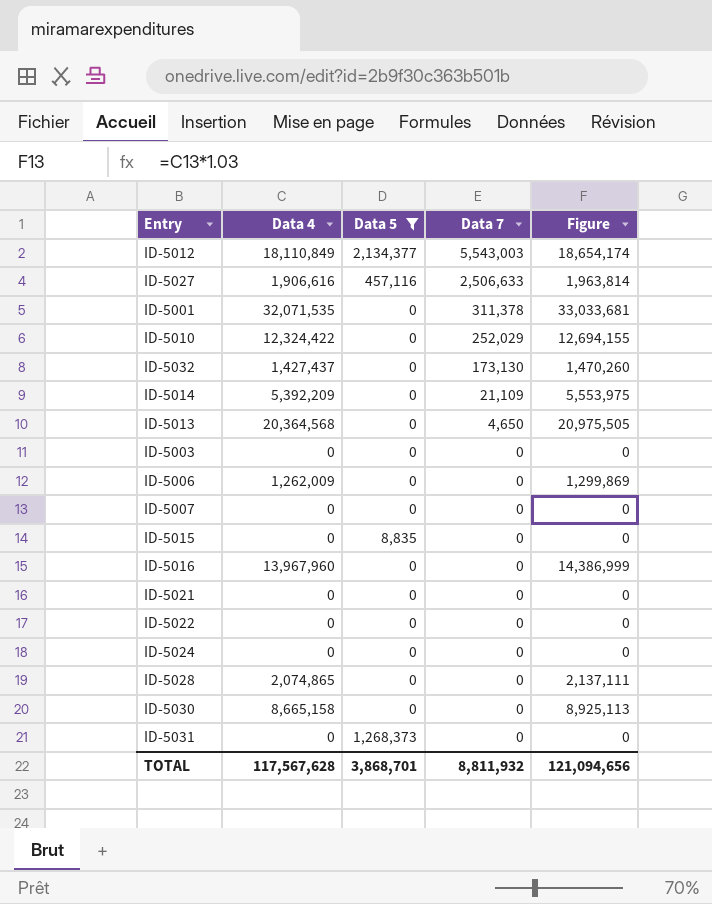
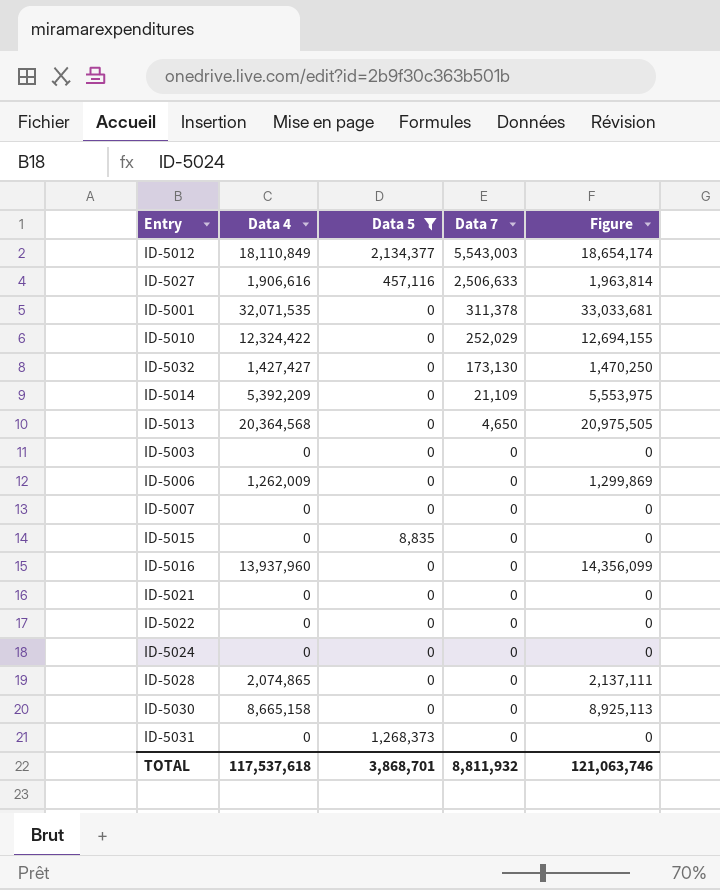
ID-5032 | Data 4: 1,427,437 -> 1,427,427
ID-5032 | Figure: 1,470,260 -> 1,470,250
ID-5016 | Data 4: 13,967,960 -> 13,937,960
ID-5016 | Figure: 14,386,999 -> 14,356,099
TOTAL | Data 4: 117,567,628 -> 117,537,618
TOTAL | Figure: 121,094,656 -> 121,063,746

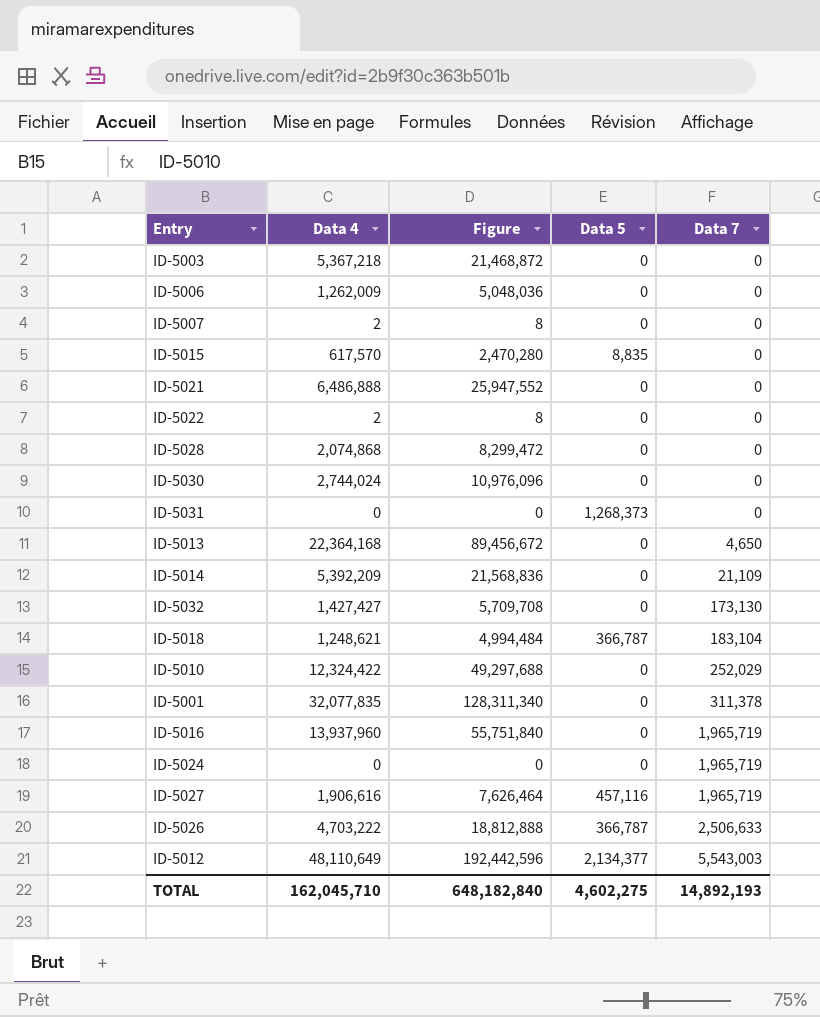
filter: Data 5 != 366,787 -> none
row order: Data 7 descending -> Data 7 ascending
column Figure | formula: [Data 4] * 1.03 -> [Data 4] * 4
column Figure | position: 5 -> 3
ID-5003 | Data 4: 0 -> 5,367,218
ID-5007 | Data 4: 0 -> 2
ID-5015 | Data 4: 0 -> 617,570
ID-5021 | Data 4: 0 -> 6,486,888
ID-5022 | Data 4: 0 -> 2
ID-5028 | Data 4: 2,074,865 -> 2,074,868
ID-5030 | Data 4: 8,665,158 -> 2,744,024
ID-5013 | Data 4: 20,364,568 -> 22,364,168
ID-5001 | Data 4: 32,071,535 -> 32,077,835
ID-5016 | Data 7: 0 -> 1,965,719
ID-5024 | Data 7: 0 -> 1,965,719
ID-5027 | Data 7: 2,506,633 -> 1,965,719
ID-5012 | Data 4: 18,110,849 -> 48,110,649
TOTAL | Data 4: 117,537,618 -> 162,045,710
TOTAL | Figure: 121,063,746 -> 648,182,840
TOTAL | Data 5: 3,868,701 -> 4,602,275
TOTAL | Data 7: 8,811,932 -> 14,892,193

